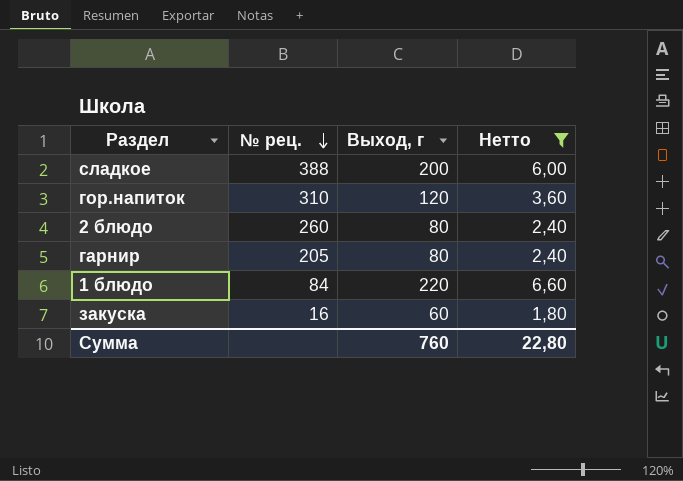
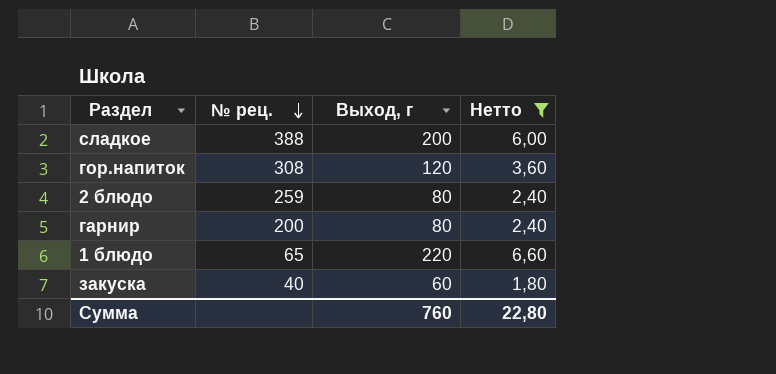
гор.напиток | № рец.: 310 -> 308
2 блюдо | № рец.: 260 -> 259
гарнир | № рец.: 205 -> 200
1 блюдо | № рец.: 84 -> 65
закуска | № рец.: 16 -> 40

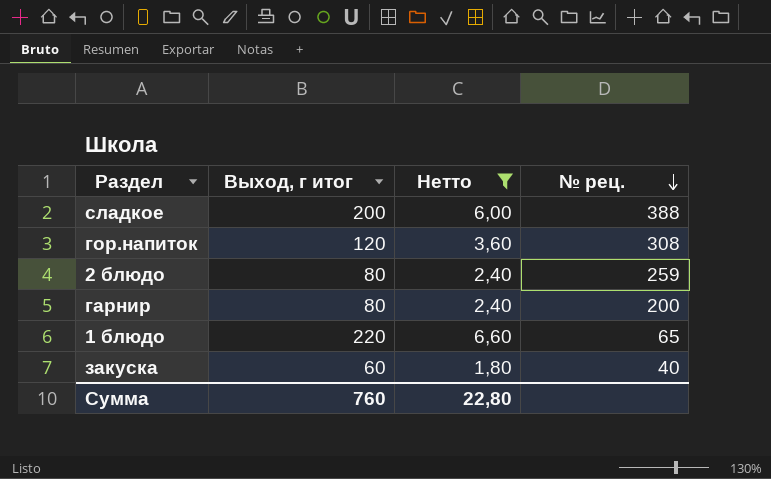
column name: Выход, г -> Выход, г итог
column № рец. | position: 2 -> 4

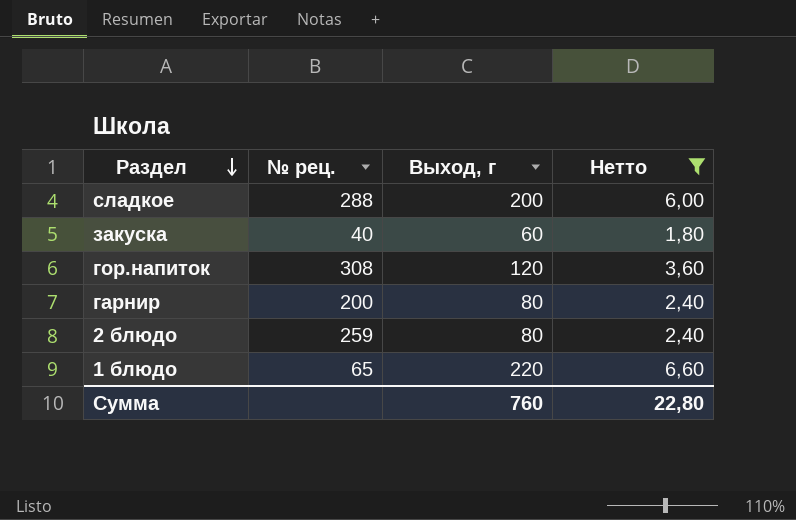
row order: № рец. descending -> Раздел descending
column № рец. | position: 4 -> 2
column name: Выход, г итог -> Выход, г
сладкое | № рец.: 388 -> 288

